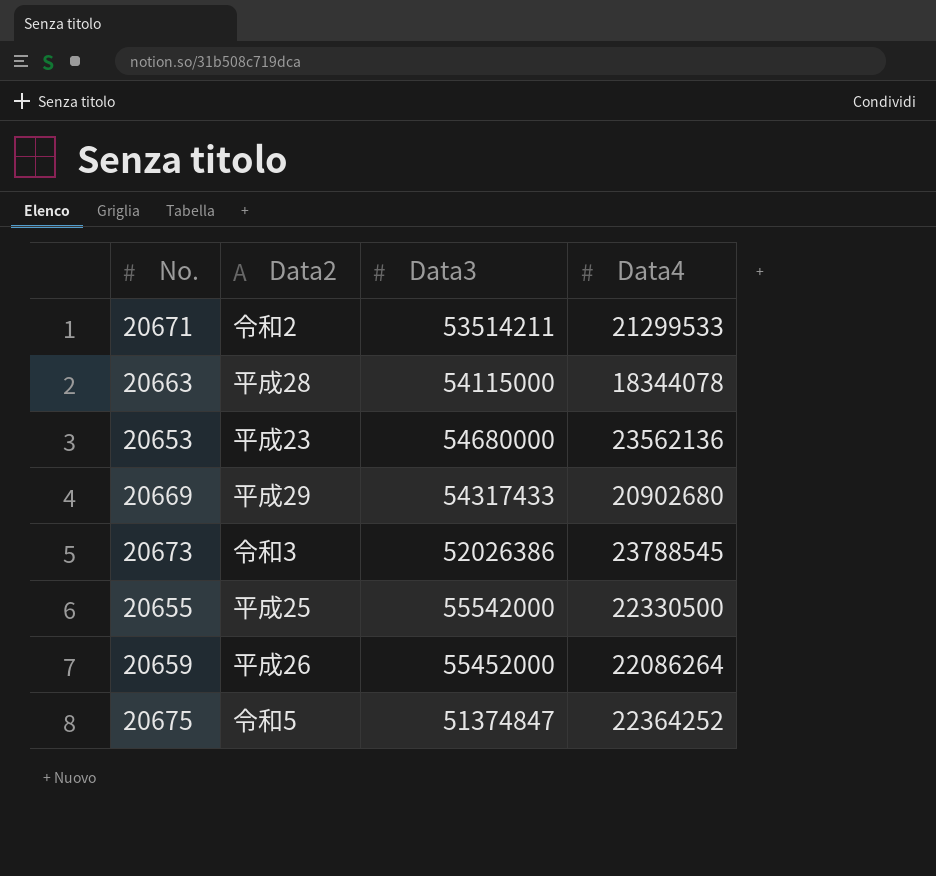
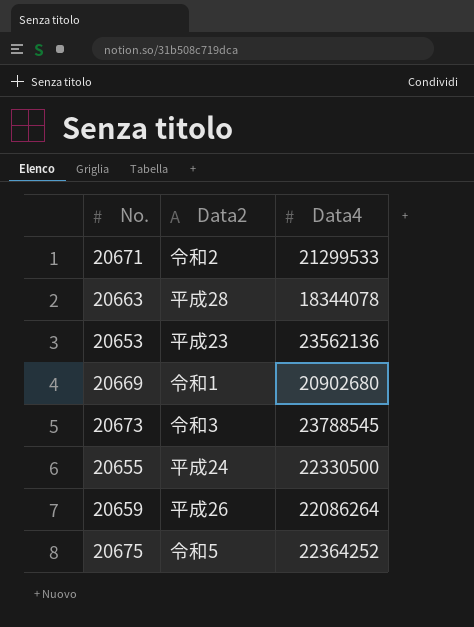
column Data3 | position: 3 -> none
20669 | Data2: 平成29 -> 令和1
20655 | Data2: 平成25 -> 平成24

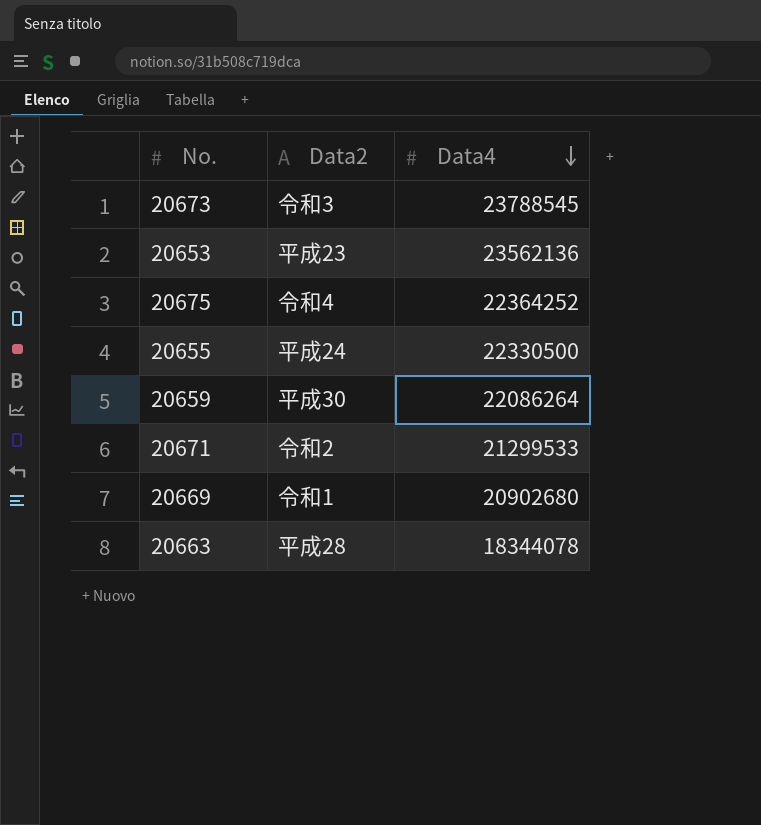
row order: none -> Data4 descending
20675 | Data2: 令和5 -> 令和4
20659 | Data2: 平成26 -> 平成30

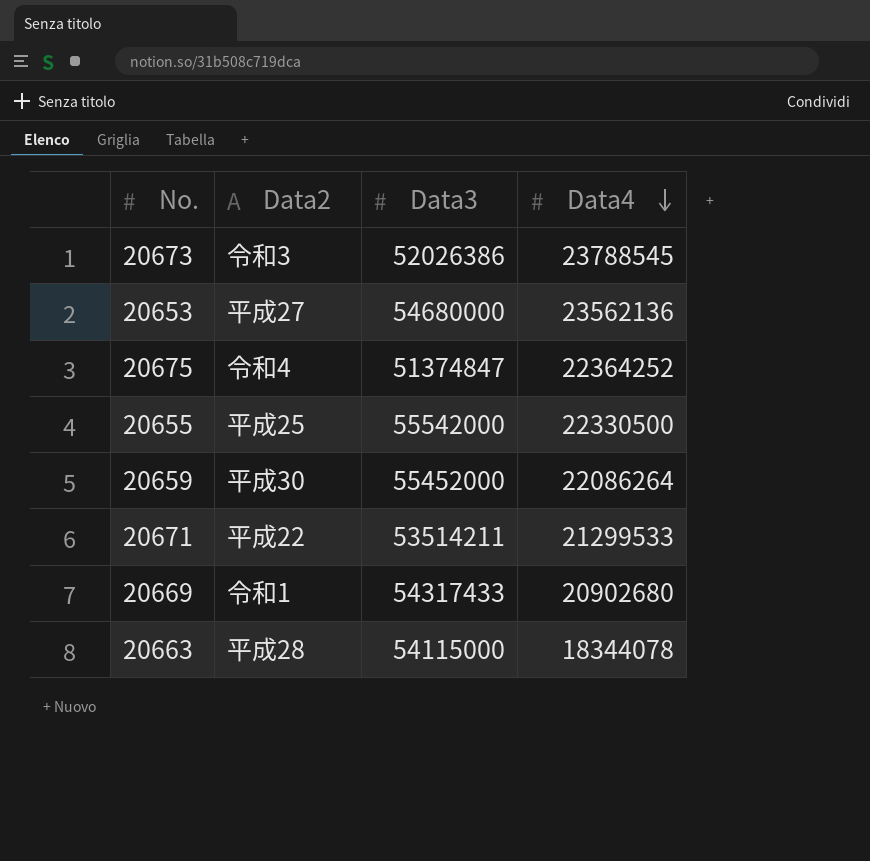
column Data3 | position: none -> 3
20653 | Data2: 平成23 -> 平成27
20655 | Data2: 平成24 -> 平成25
20671 | Data2: 令和2 -> 平成22

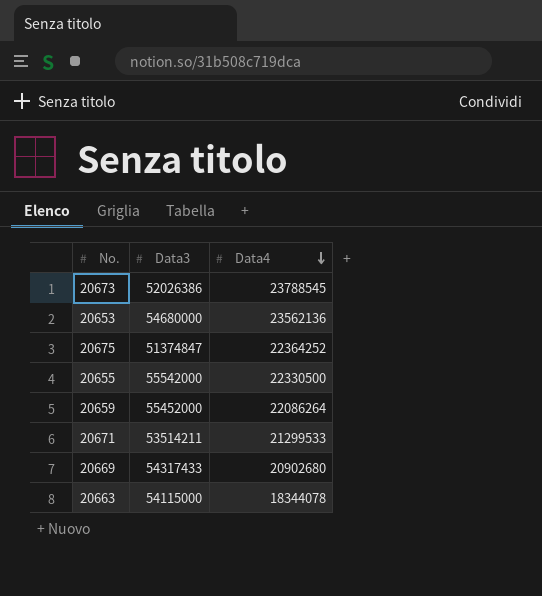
column Data2 | position: 2 -> none

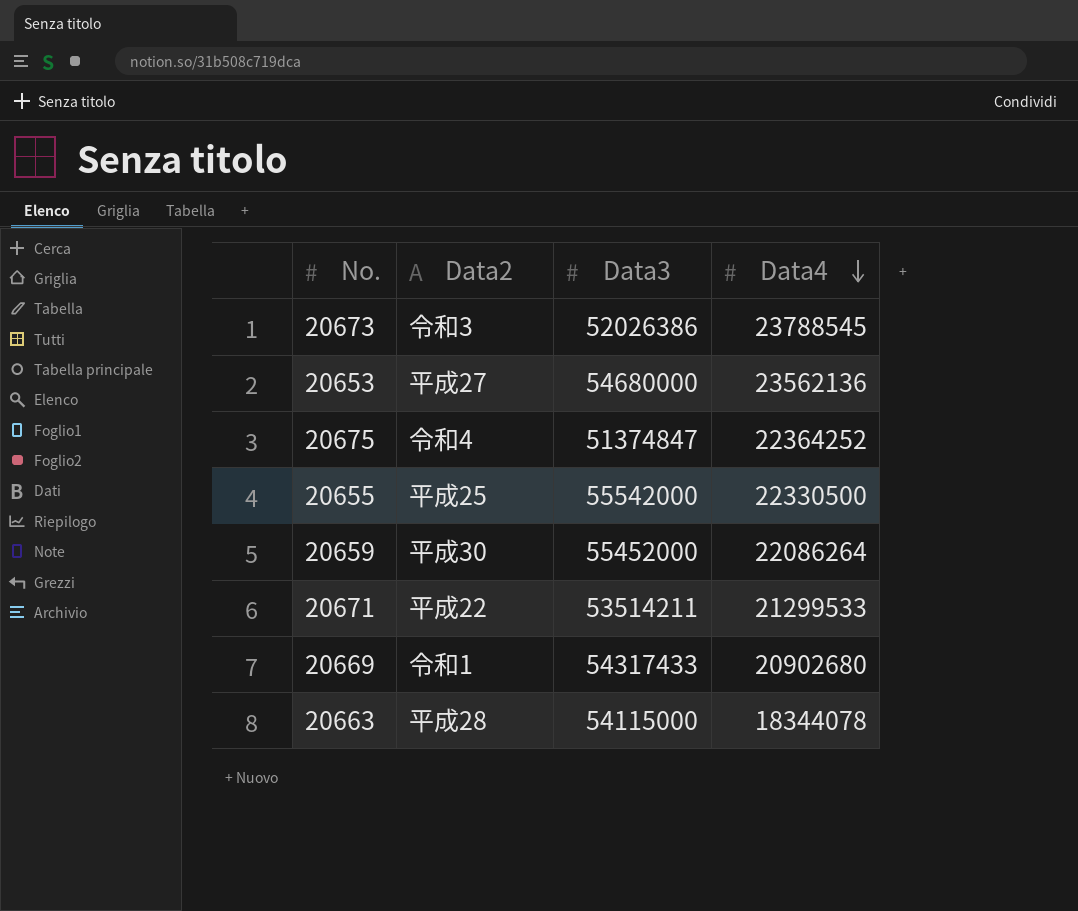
column Data2 | position: none -> 2

